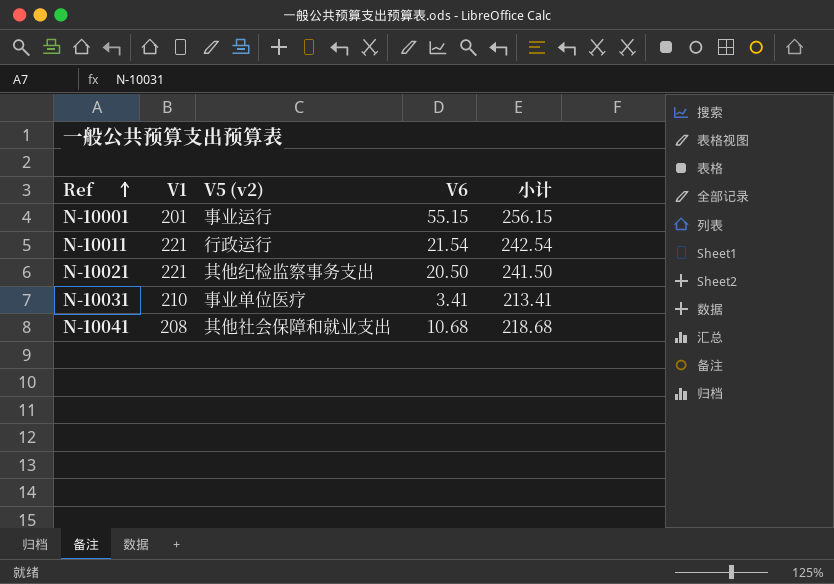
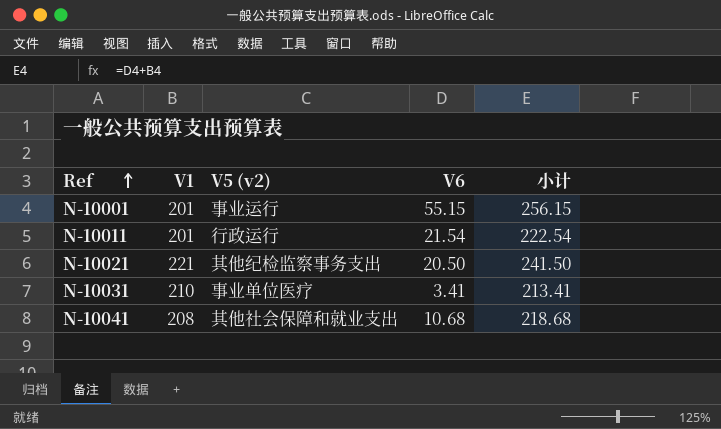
N-10011 | V1: 221 -> 201
N-10011 | 小计: 242.54 -> 222.54

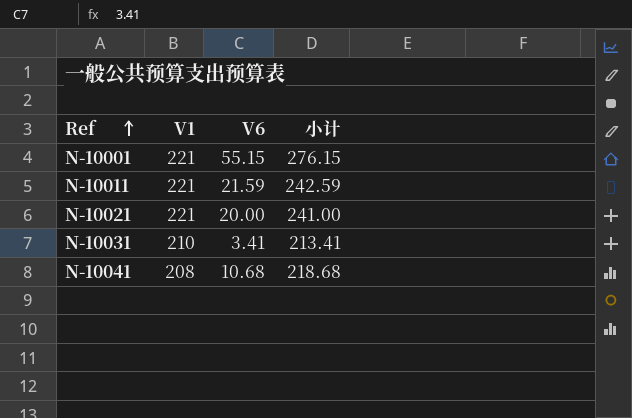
column V5 (v2) | position: 3 -> none
N-10001 | V1: 201 -> 221
N-10001 | 小计: 256.15 -> 276.15
N-10011 | V1: 201 -> 221
N-10011 | V6: 21.54 -> 21.59
N-10011 | 小计: 222.54 -> 242.59
N-10021 | V6: 20.50 -> 20.00
N-10021 | 小计: 241.50 -> 241.00

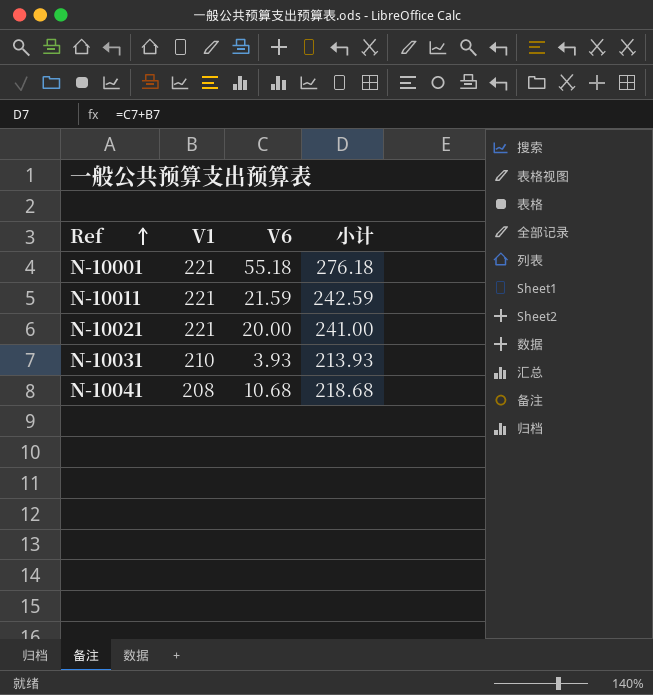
N-10001 | V6: 55.15 -> 55.18
N-10001 | 小计: 276.15 -> 276.18
N-10031 | V6: 3.41 -> 3.93
N-10031 | 小计: 213.41 -> 213.93

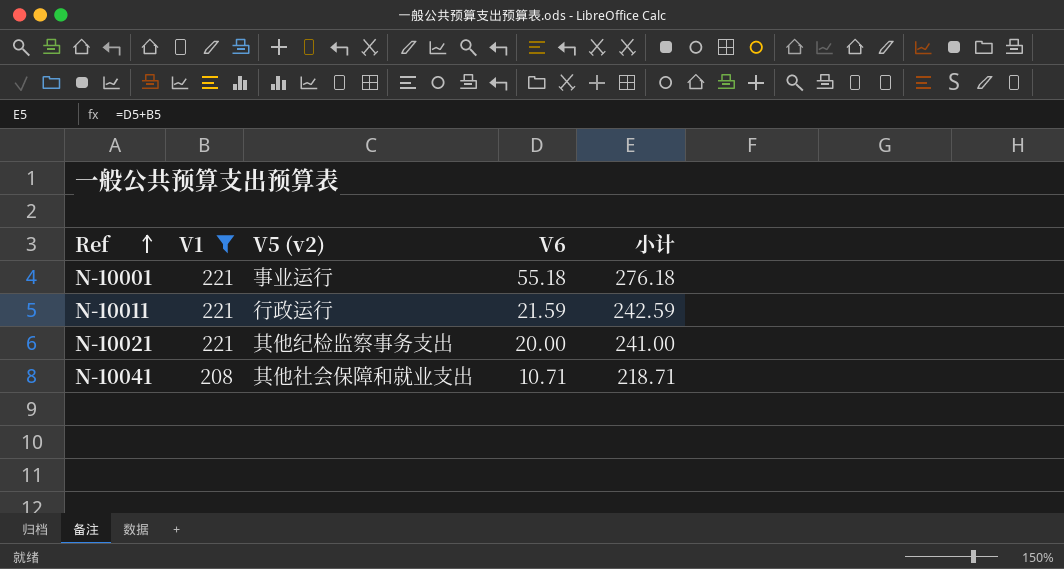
filter: none -> V1 != 210
column V5 (v2) | position: none -> 3
N-10041 | V6: 10.68 -> 10.71
N-10041 | 小计: 218.68 -> 218.71

